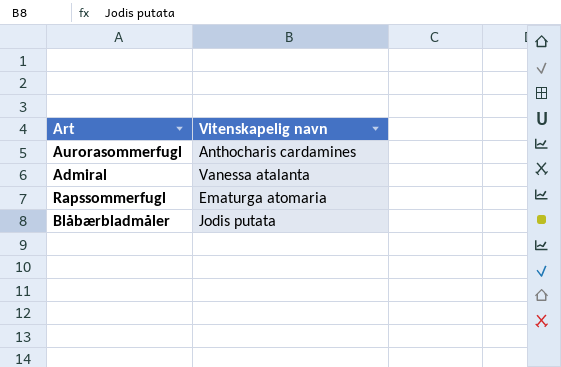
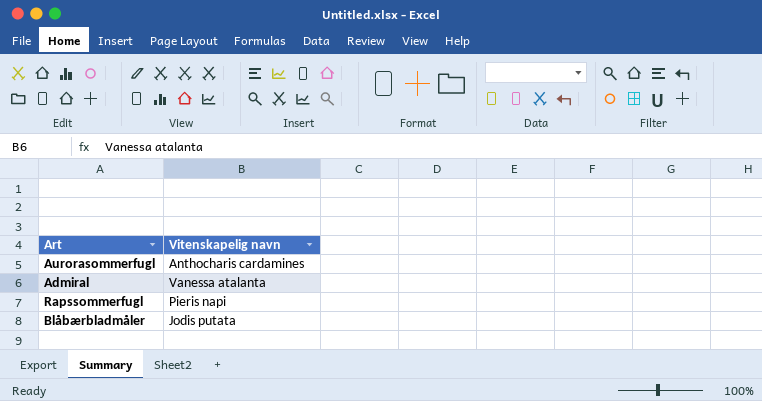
Rapssommerfugl | Vitenskapelig navn: Ematurga atomaria -> Pieris napi

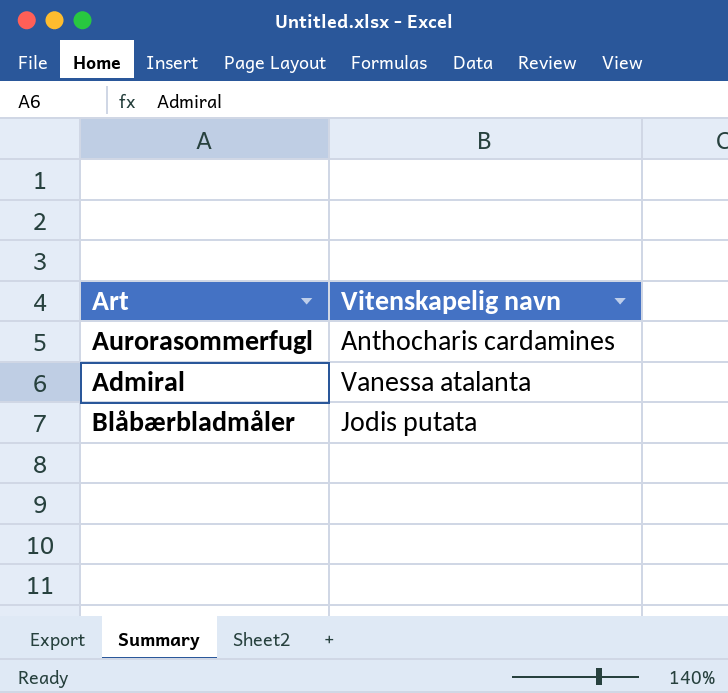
row Rapssommerfugl: Pieris napi -> none

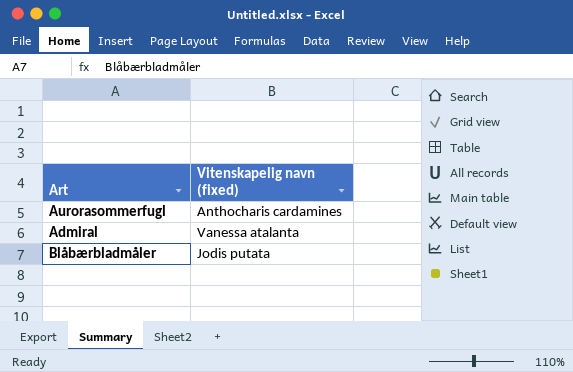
column name: Vitenskapelig navn -> Vitenskapelig navn (fixed)

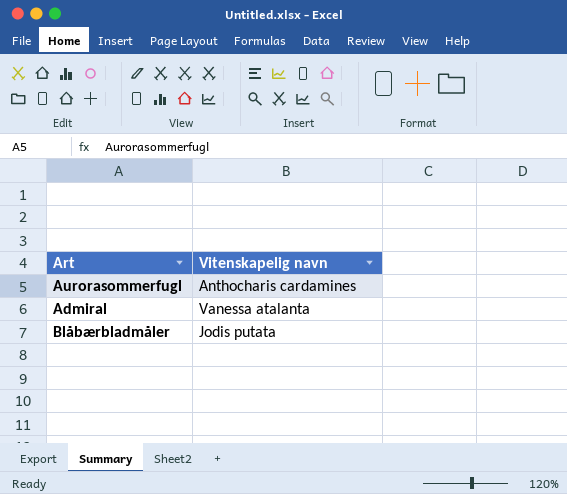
column name: Vitenskapelig navn (fixed) -> Vitenskapelig navn

